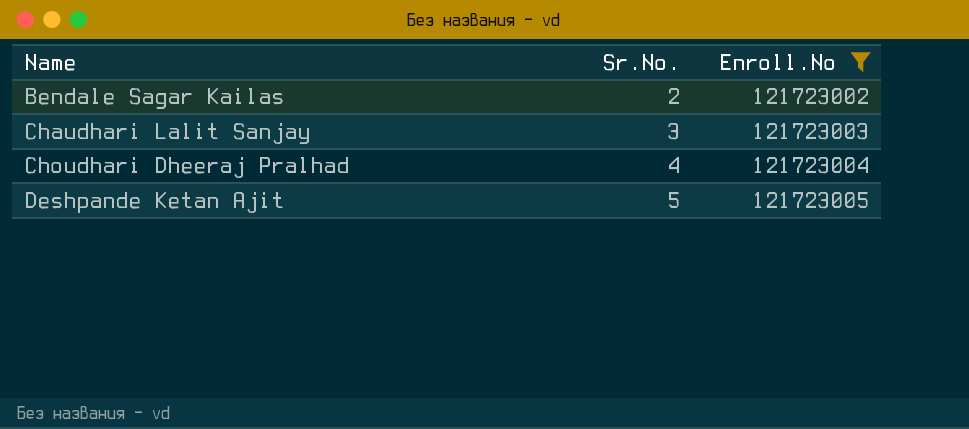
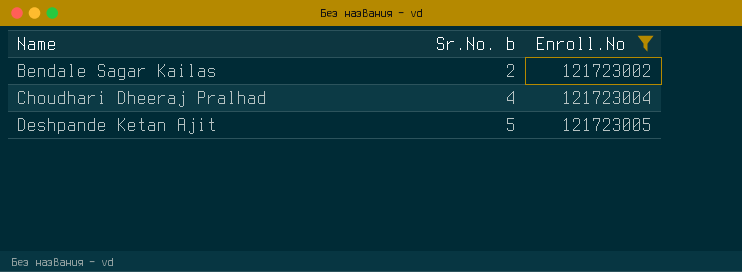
column name: Sr.No. -> Sr.No. b
row Chaudhari Lalit Sanjay: 3 | 121723003 -> none

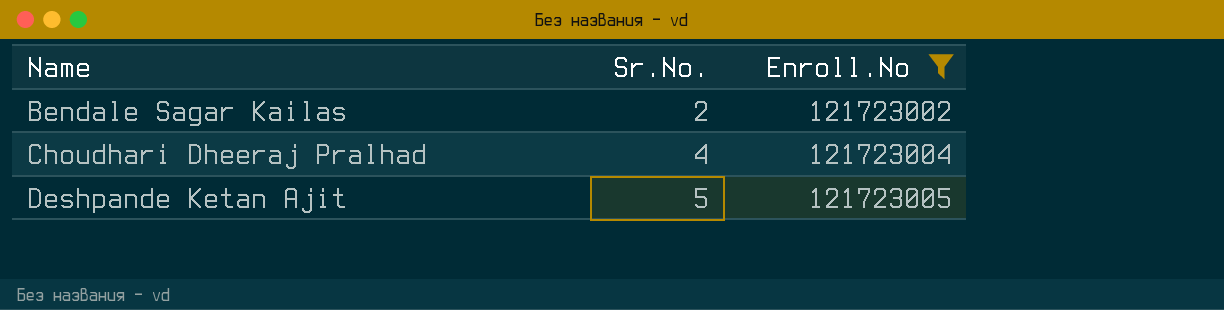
column name: Sr.No. b -> Sr.No.

